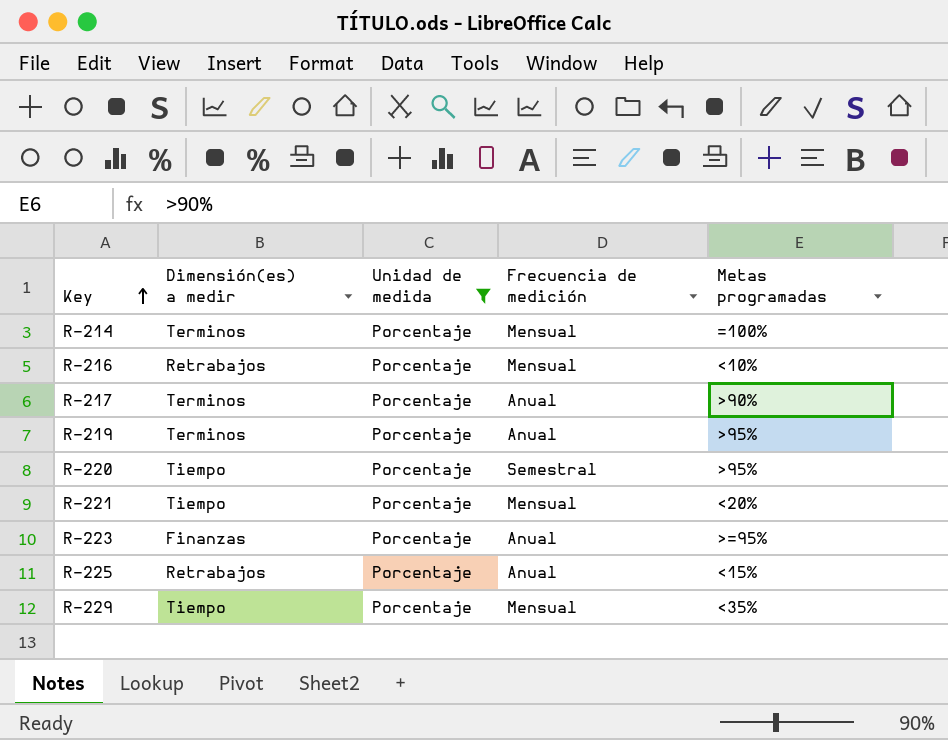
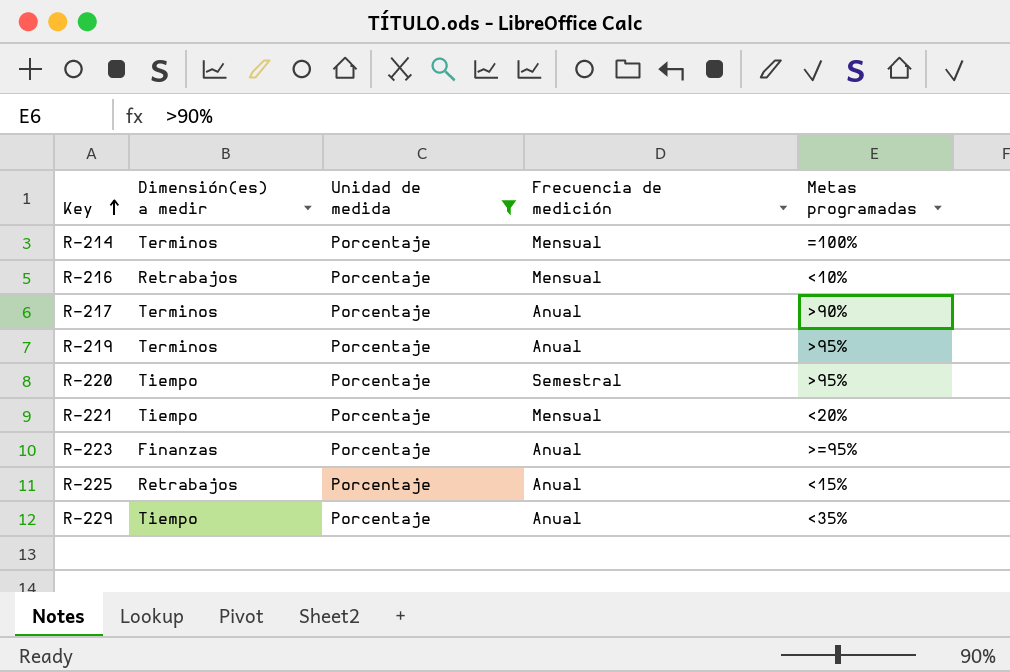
R-229 | Frecuencia de medición: Mensual -> Anual

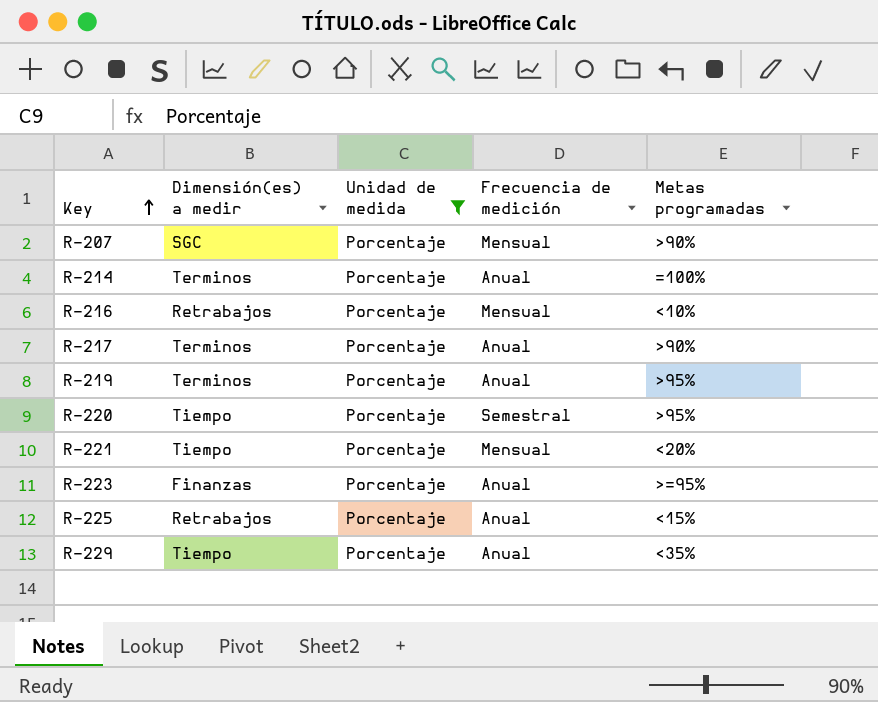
row R-207: none -> SGC | Porcentaje | Mensual | >90%
R-214 | Frecuencia de medición: Mensual -> Anual

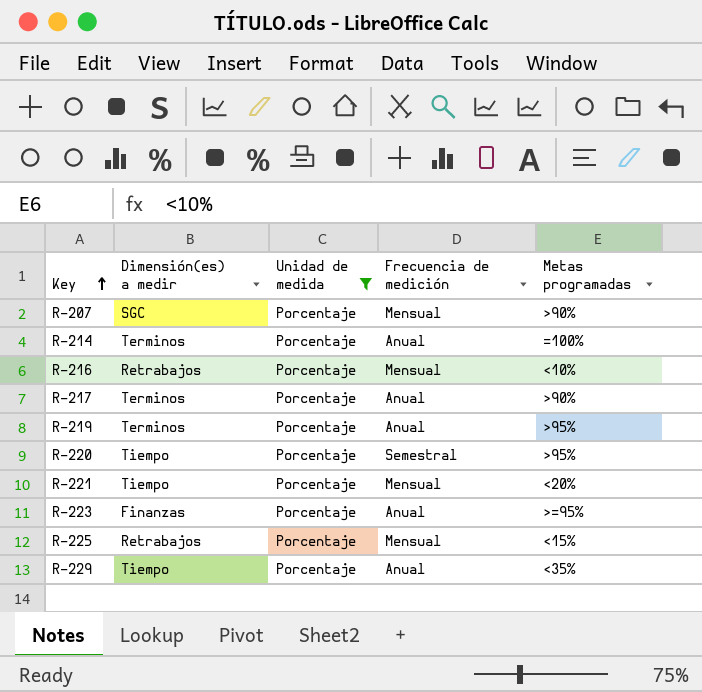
R-225 | Frecuencia de medición: Anual -> Mensual

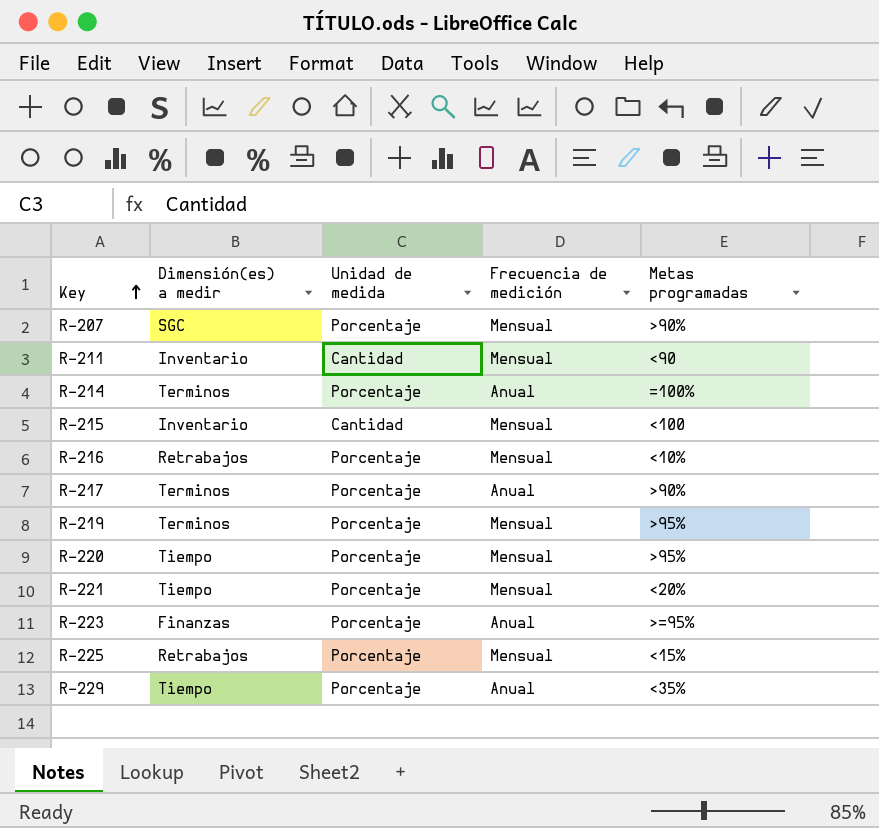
filter: Unidad de medida = Porcentaje -> none
R-219 | Frecuencia de medición: Anual -> Mensual
R-220 | Frecuencia de medición: Semestral -> Mensual

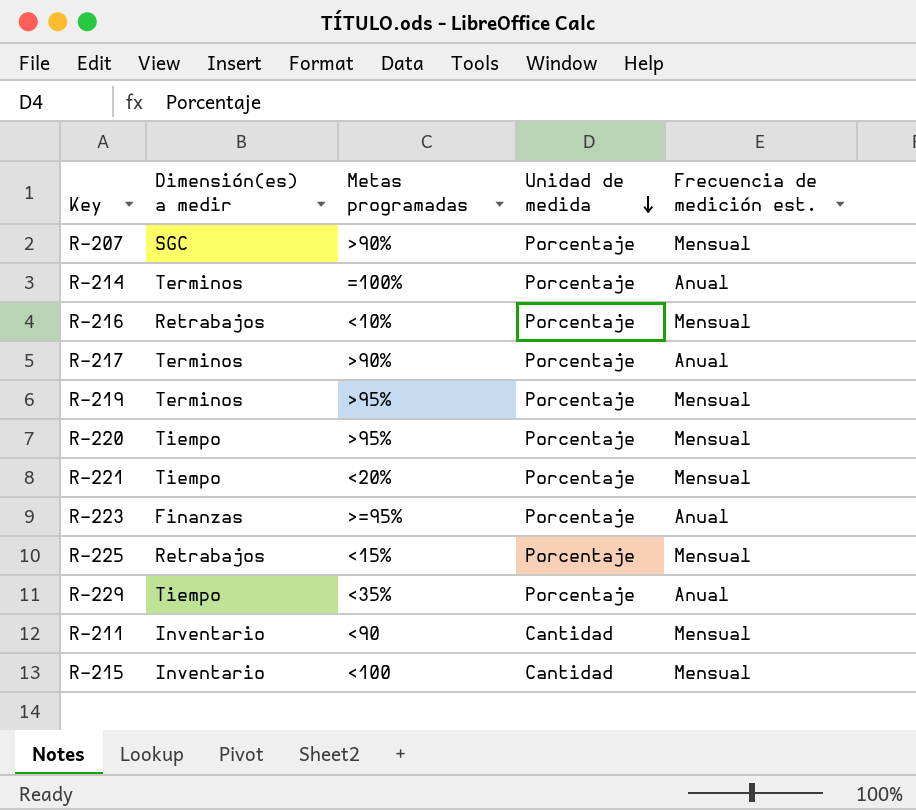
row order: Key ascending -> Unidad de medida descending
column Metas programadas | position: 5 -> 3
column name: Frecuencia de medición -> Frecuencia de medición est.

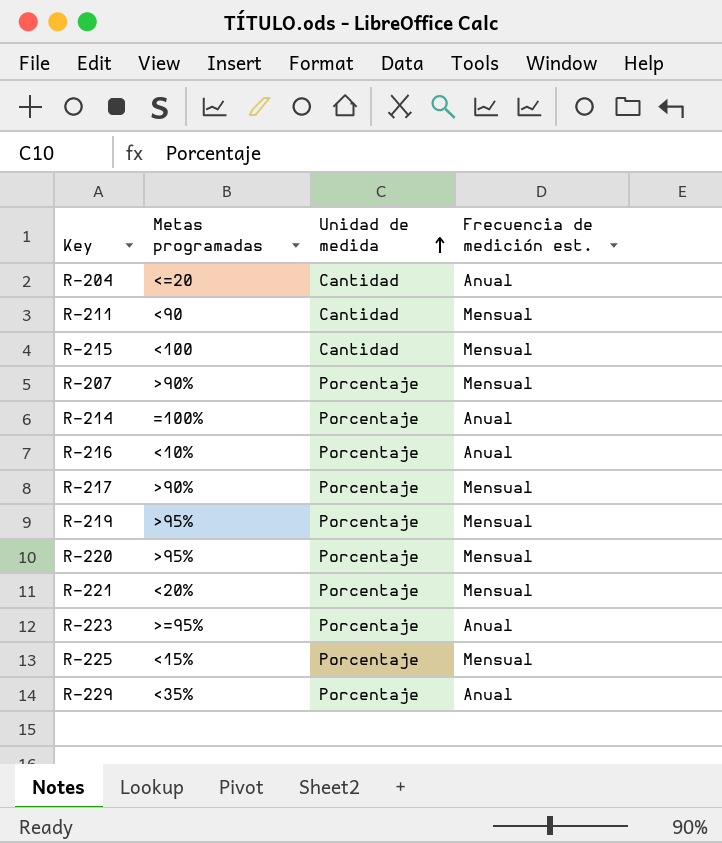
row order: Unidad de medida descending -> Unidad de medida ascending
column Dimensión(es) a medir | position: 2 -> none
row R-204: none -> <=20 | Cantidad | Anual
R-216 | Frecuencia de medición est.: Mensual -> Anual
R-217 | Frecuencia de medición est.: Anual -> Mensual

